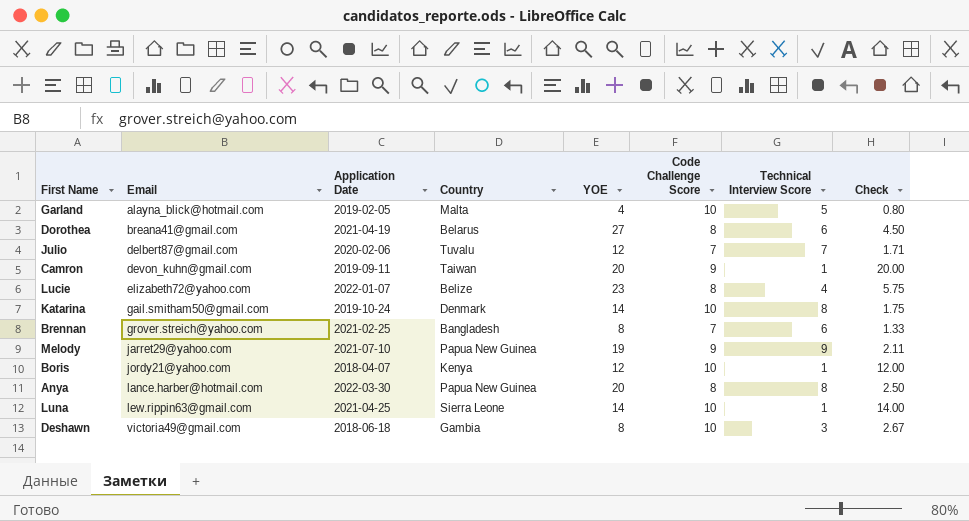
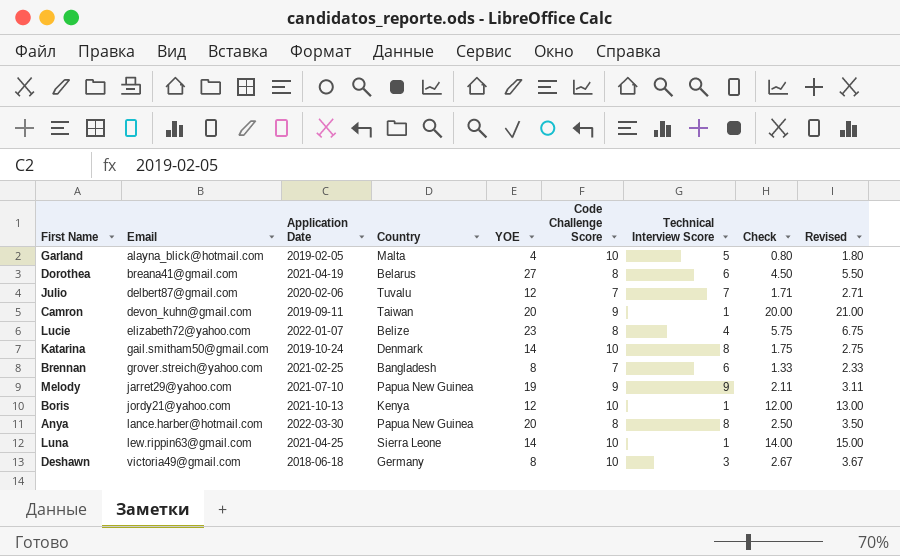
column Revised | formula: none -> [Check] + 1
Boris | Application Date: 2018-04-07 -> 2021-10-13
Deshawn | Country: Gambia -> Germany

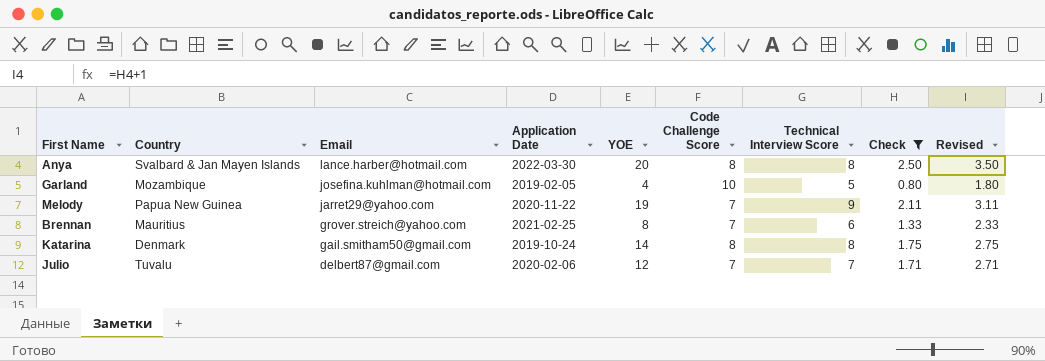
filter: none -> Check <= 2.50
row order: Email ascending -> Email descending
column Country | position: 4 -> 2
Anya | Country: Papua New Guinea -> Svalbard & Jan Mayen Islands
Garland | Country: Malta -> Mozambique
Garland | Email: alayna_blick@hotmail.com -> josefina.kuhlman@hotmail.com
Melody | Application Date: 2021-07-10 -> 2020-11-22
Melody | Code Challenge Score: 9 -> 7
Brennan | Country: Bangladesh -> Mauritius
Katarina | Code Challenge Score: 10 -> 8

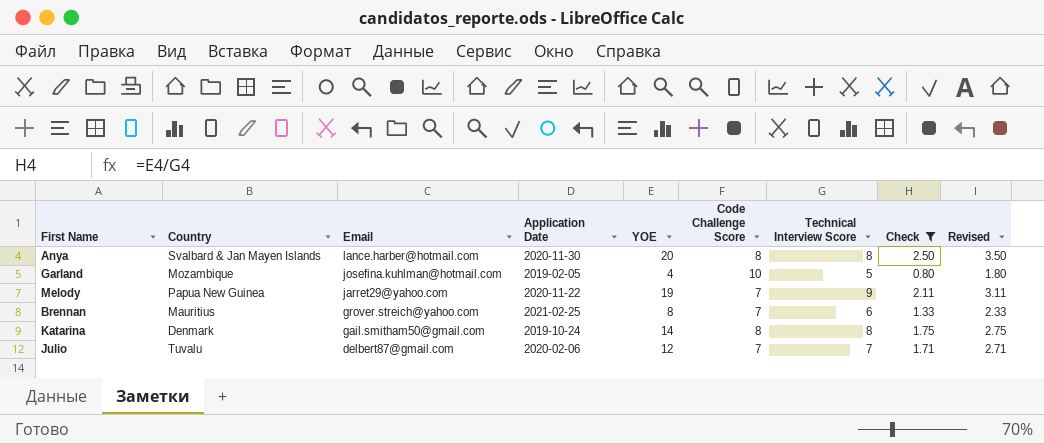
Anya | Application Date: 2022-03-30 -> 2020-11-30

